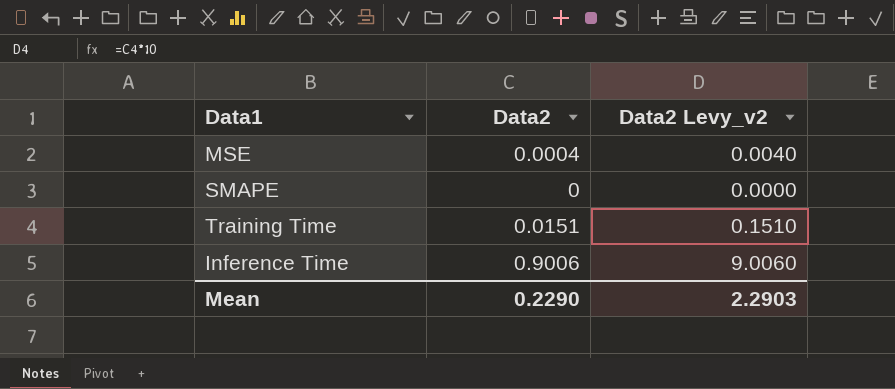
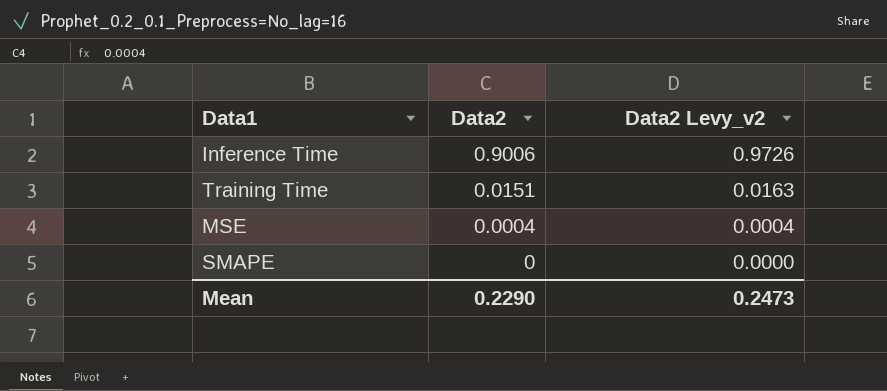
row order: none -> Data2 descending
column Data2 Levy_v2 | formula: [Data2] * 10 -> [Data2] * 1.08
Mean | Data2 Levy_v2: 2.2903 -> 0.2473

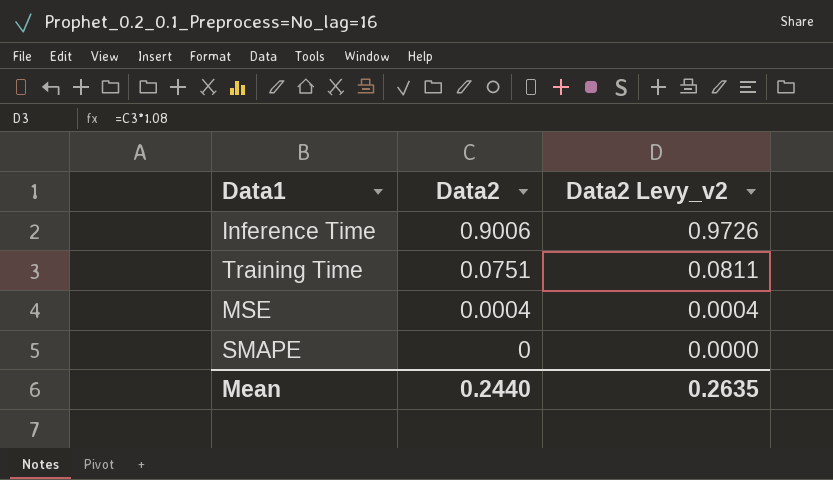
Training Time | Data2: 0.0151 -> 0.0751
Training Time | Data2 Levy_v2: 0.0163 -> 0.0811
Mean | Data2: 0.2290 -> 0.2440
Mean | Data2 Levy_v2: 0.2473 -> 0.2635

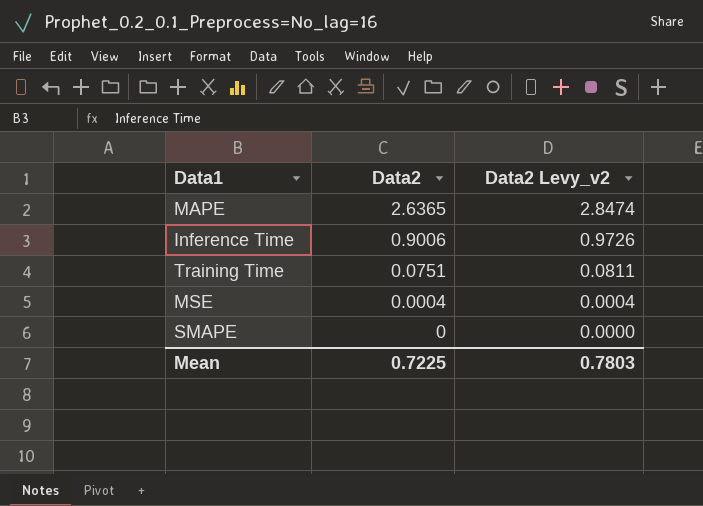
row MAPE: none -> 2.6365 | 2.8474
Mean | Data2: 0.2440 -> 0.7225
Mean | Data2 Levy_v2: 0.2635 -> 0.7803

